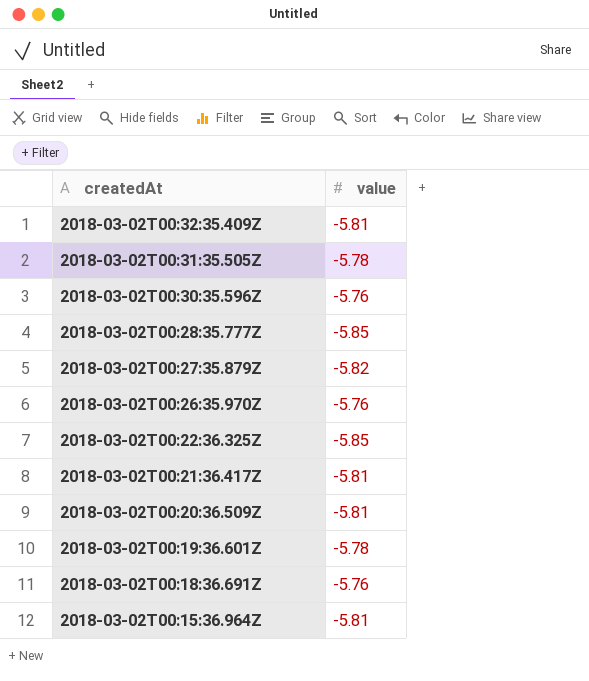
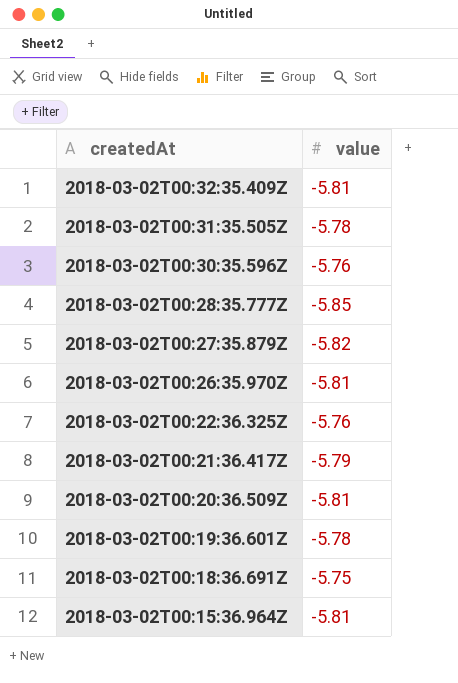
2018-03-02T00:26:35.970Z | value: -5.76 -> -5.81
2018-03-02T00:22:36.325Z | value: -5.85 -> -5.76
2018-03-02T00:21:36.417Z | value: -5.81 -> -5.79
2018-03-02T00:18:36.691Z | value: -5.76 -> -5.75

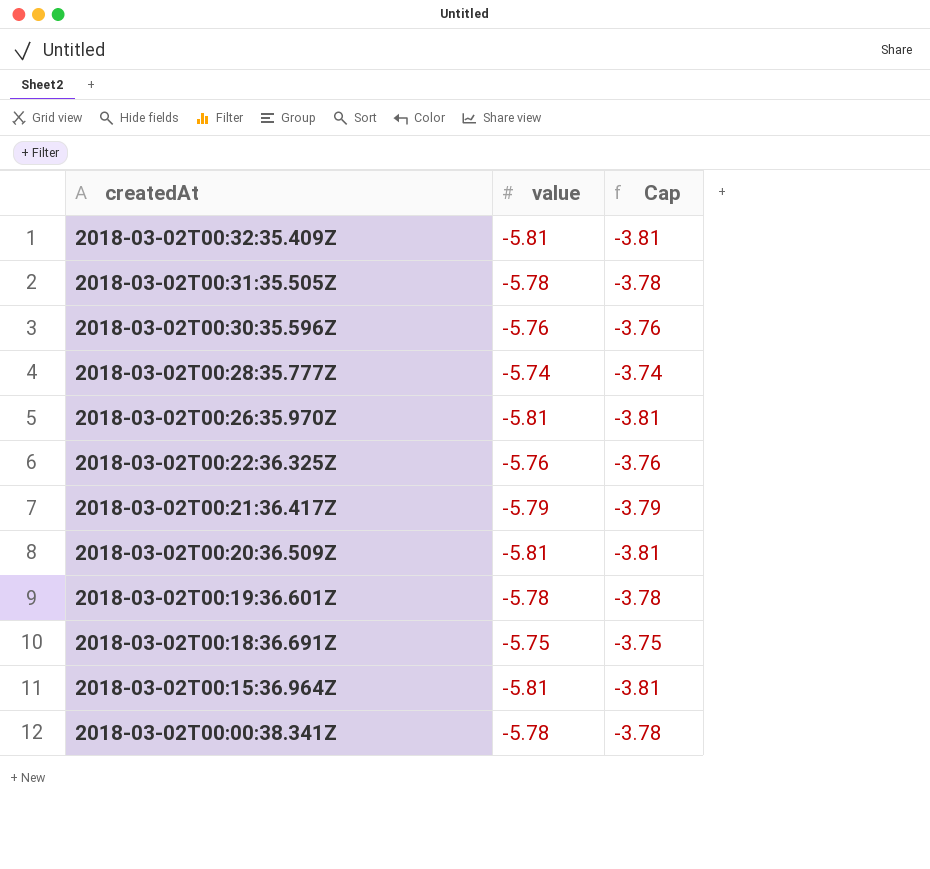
column Cap | formula: none -> [value] + 2
row 2018-03-02T00:27:35.879Z: -5.82 -> none
2018-03-02T00:28:35.777Z | value: -5.85 -> -5.74
row 2018-03-02T00:00:38.341Z: none -> -5.78 | -3.78

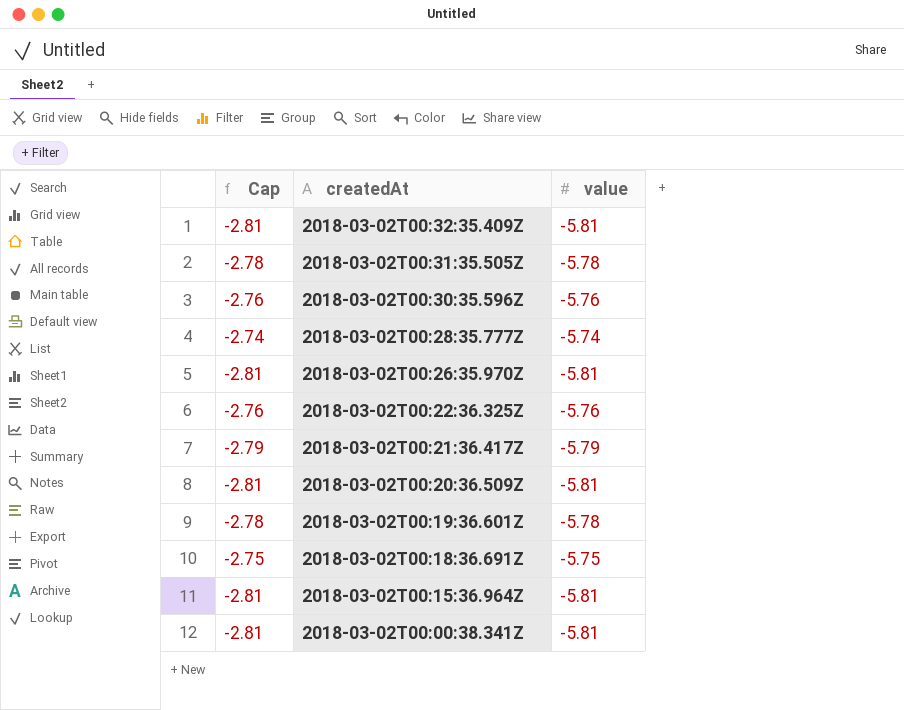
column Cap | formula: [value] + 2 -> [value] + 3
column Cap | position: 3 -> 1
2018-03-02T00:00:38.341Z | value: -5.78 -> -5.81

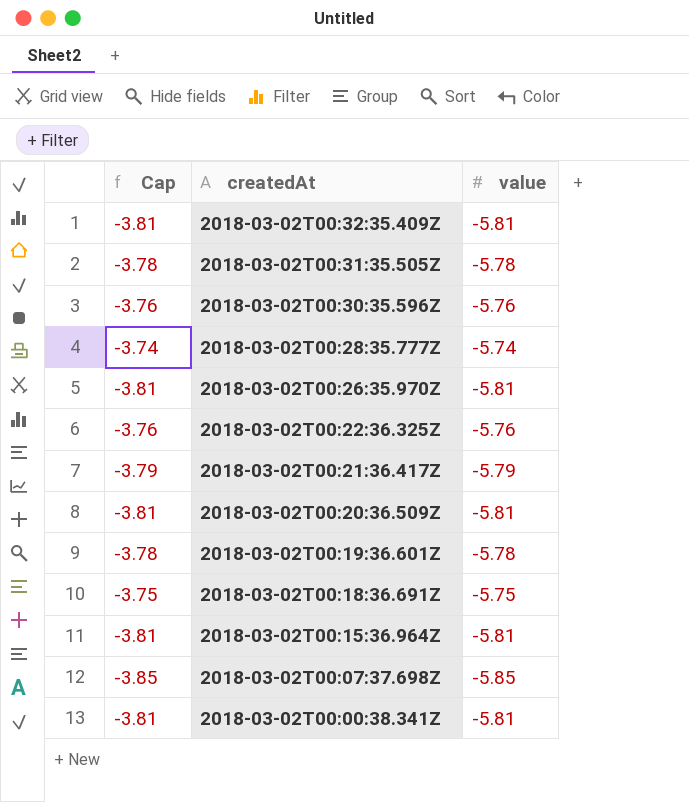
column Cap | formula: [value] + 3 -> [value] + 2
row 2018-03-02T00:07:37.698Z: none -> -3.85 | -5.85

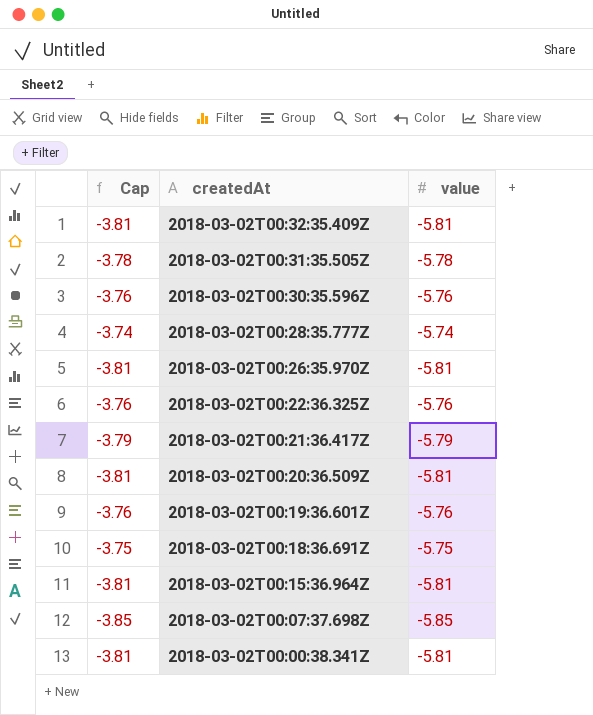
2018-03-02T00:19:36.601Z | Cap: -3.78 -> -3.76
2018-03-02T00:19:36.601Z | value: -5.78 -> -5.76

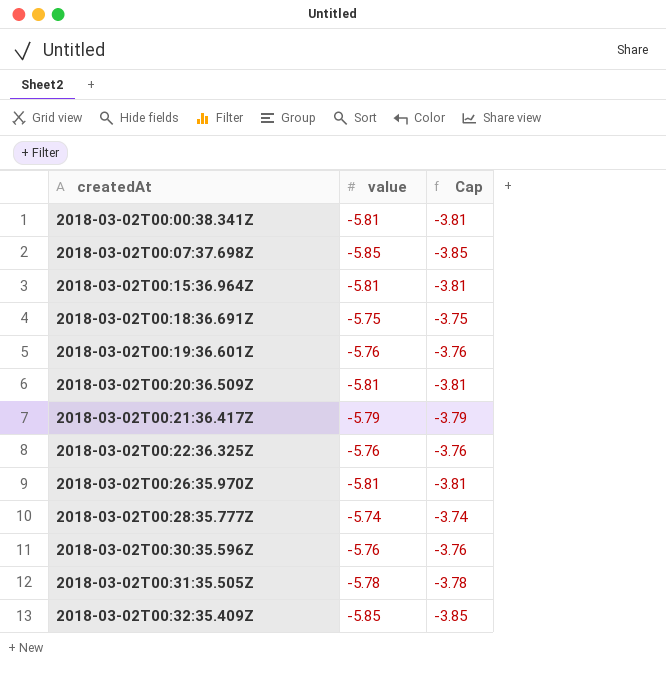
row order: createdAt descending -> createdAt ascending
column Cap | position: 1 -> 3
2018-03-02T00:32:35.409Z | value: -5.81 -> -5.85
2018-03-02T00:32:35.409Z | Cap: -3.81 -> -3.85

